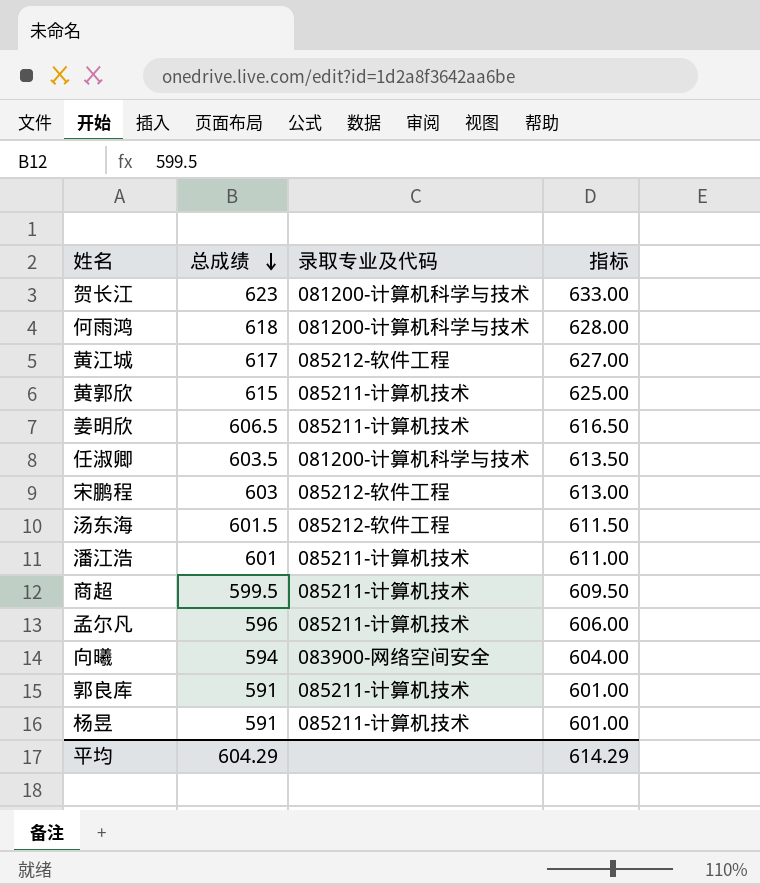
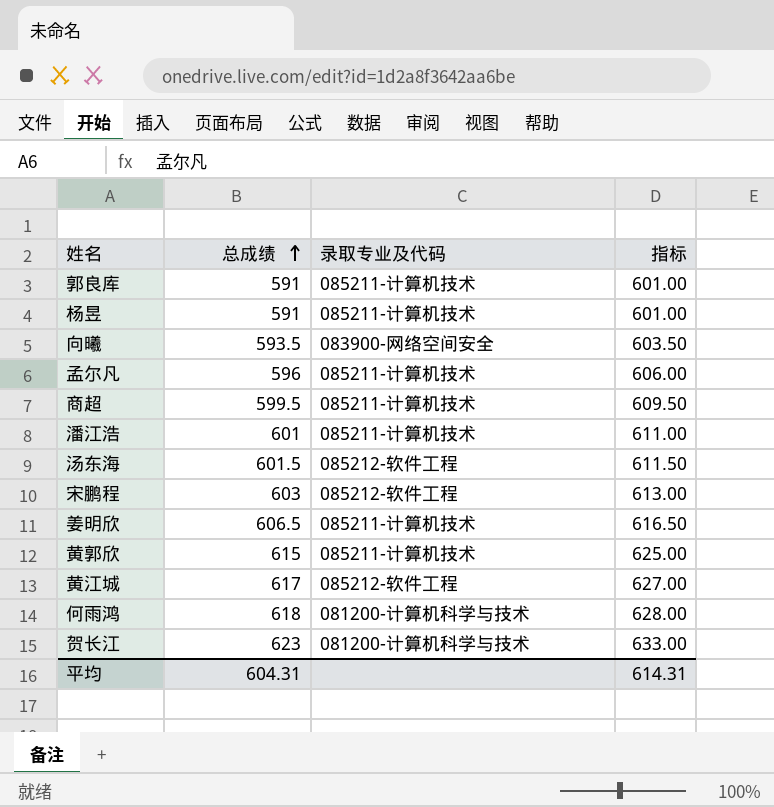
row order: 总成绩 descending -> 总成绩 ascending
row 任淑卿: 603.5 | 081200-计算机科学与技术 | 613.50 -> none
向曦 | 总成绩: 594 -> 593.5
向曦 | 指标: 604.00 -> 603.50
平均 | 总成绩: 604.29 -> 604.31
平均 | 指标: 614.29 -> 614.31

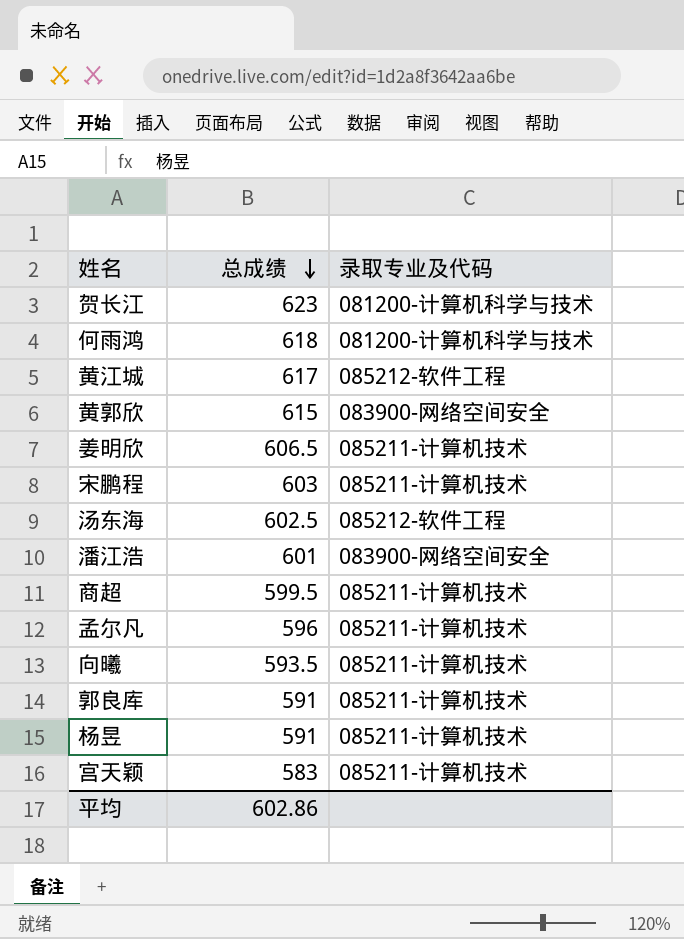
row order: 总成绩 ascending -> 总成绩 descending
column 指标 | formula: [总成绩] + 10 -> none
黄郭欣 | 录取专业及代码: 085211-计算机技术 -> 083900-网络空间安全
宋鹏程 | 录取专业及代码: 085212-软件工程 -> 085211-计算机技术
汤东海 | 总成绩: 601.5 -> 602.5
潘江浩 | 录取专业及代码: 085211-计算机技术 -> 083900-网络空间安全
向曦 | 录取专业及代码: 083900-网络空间安全 -> 085211-计算机技术
row 宫天颖: none -> 583 | 085211-计算机技术
平均 | 总成绩: 604.31 -> 602.86

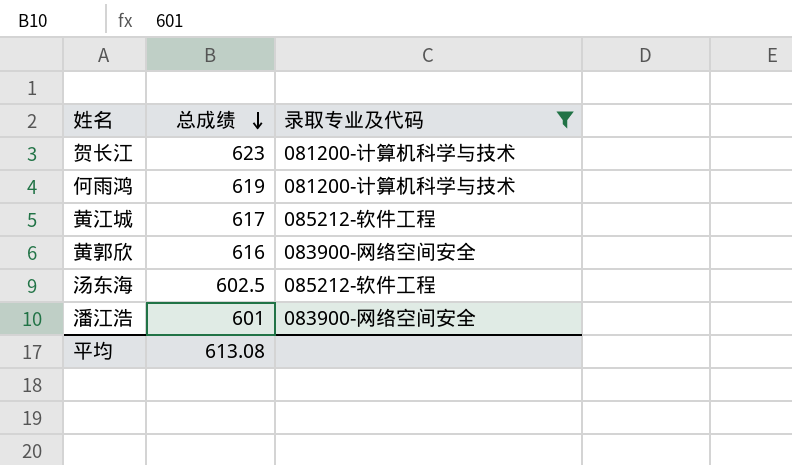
filter: none -> 录取专业及代码 != 085211-计算机技术
何雨鸿 | 总成绩: 618 -> 619
黄郭欣 | 总成绩: 615 -> 616
平均 | 总成绩: 602.86 -> 613.08

